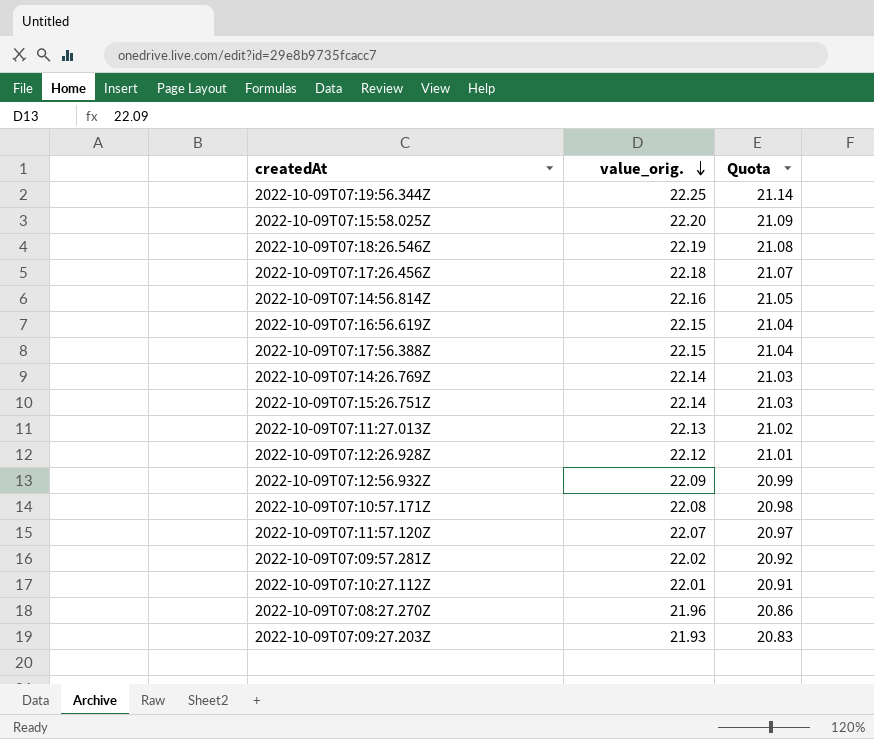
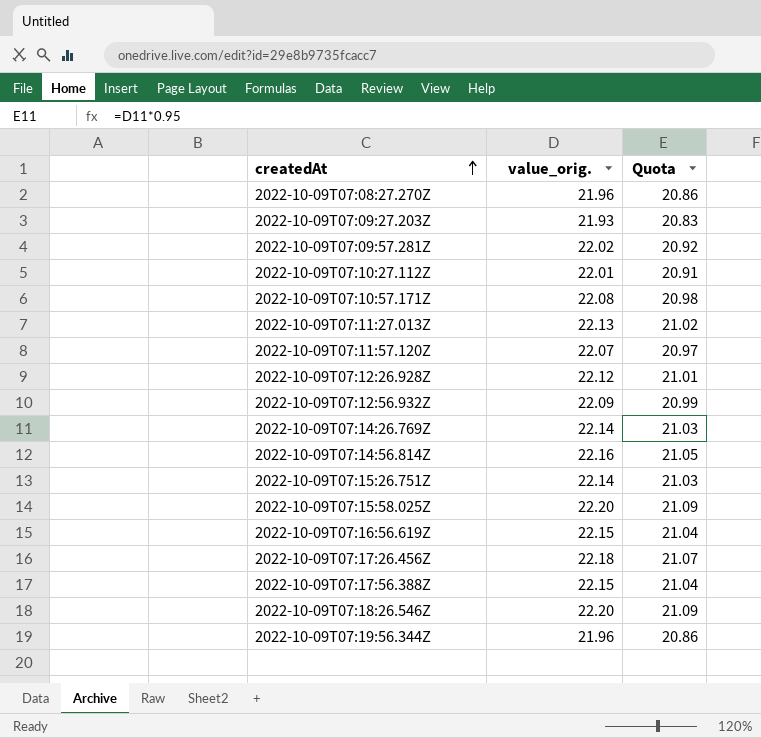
row order: value_orig. descending -> createdAt ascending
2022-10-09T07:18:26.546Z | value_orig.: 22.19 -> 22.20
2022-10-09T07:18:26.546Z | Quota: 21.08 -> 21.09
2022-10-09T07:19:56.344Z | value_orig.: 22.25 -> 21.96
2022-10-09T07:19:56.344Z | Quota: 21.14 -> 20.86

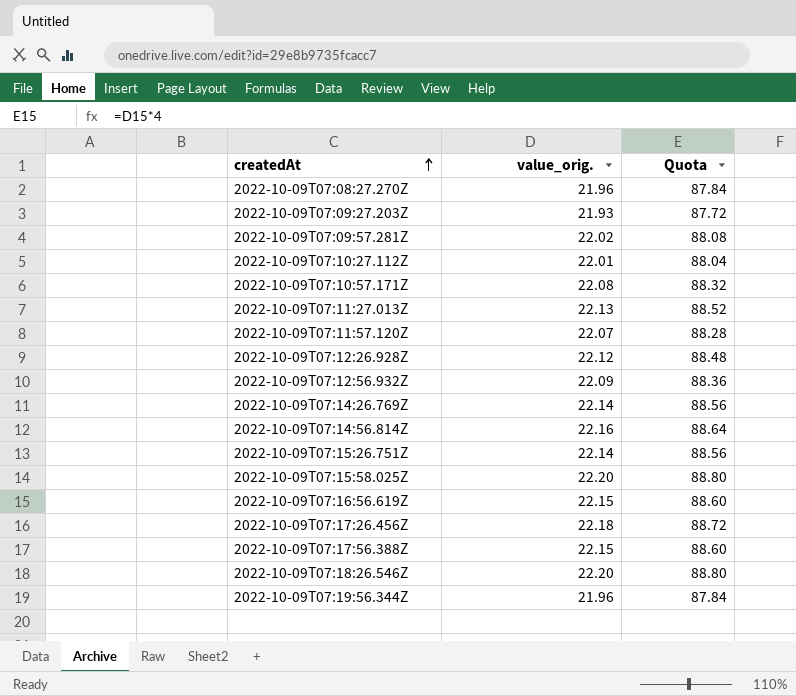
column Quota | formula: [value_orig.] * 0.95 -> [value_orig.] * 4

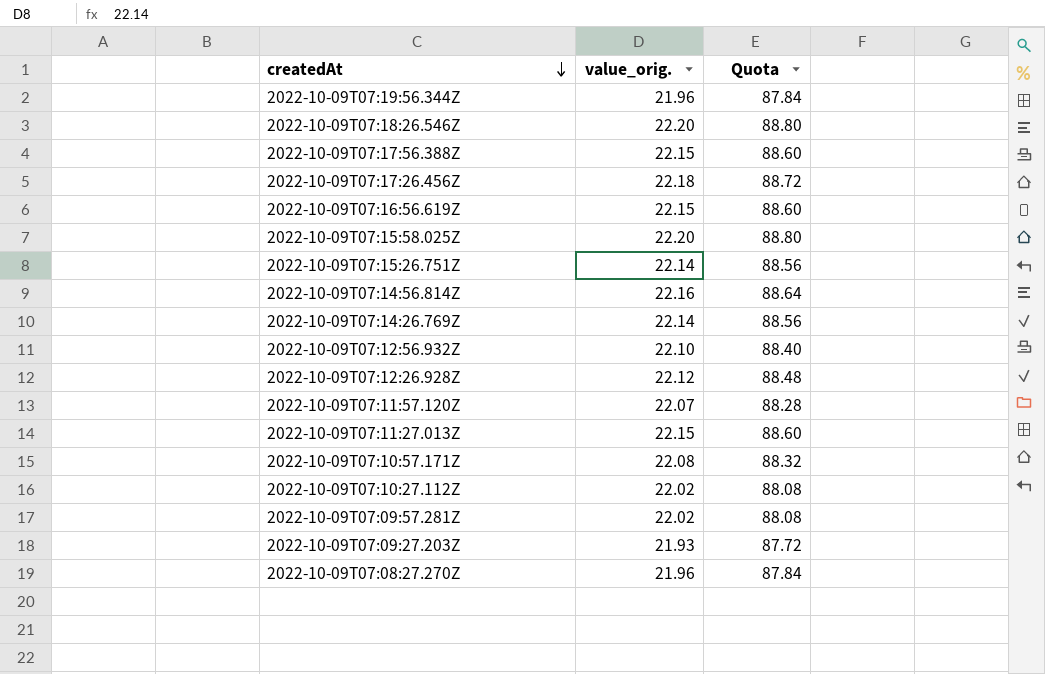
row order: createdAt ascending -> createdAt descending
2022-10-09T07:12:56.932Z | value_orig.: 22.09 -> 22.10
2022-10-09T07:12:56.932Z | Quota: 88.36 -> 88.40
2022-10-09T07:11:27.013Z | value_orig.: 22.13 -> 22.15
2022-10-09T07:11:27.013Z | Quota: 88.52 -> 88.60
2022-10-09T07:10:27.112Z | value_orig.: 22.01 -> 22.02
2022-10-09T07:10:27.112Z | Quota: 88.04 -> 88.08

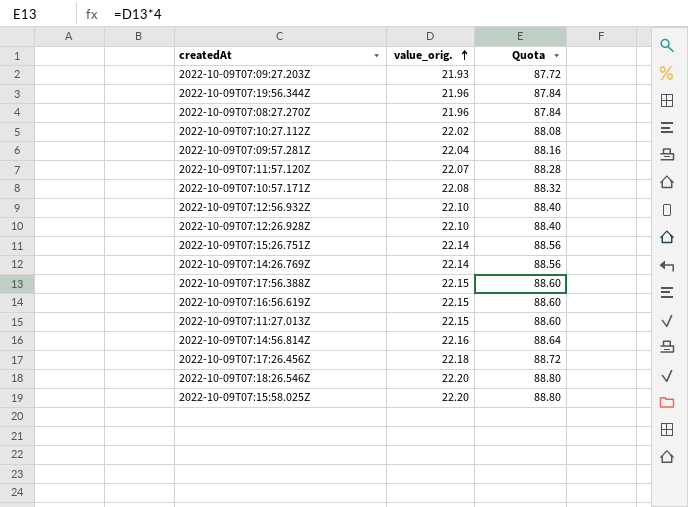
row order: createdAt descending -> value_orig. ascending
2022-10-09T07:09:57.281Z | value_orig.: 22.02 -> 22.04
2022-10-09T07:09:57.281Z | Quota: 88.08 -> 88.16
2022-10-09T07:12:26.928Z | value_orig.: 22.12 -> 22.10
2022-10-09T07:12:26.928Z | Quota: 88.48 -> 88.40

